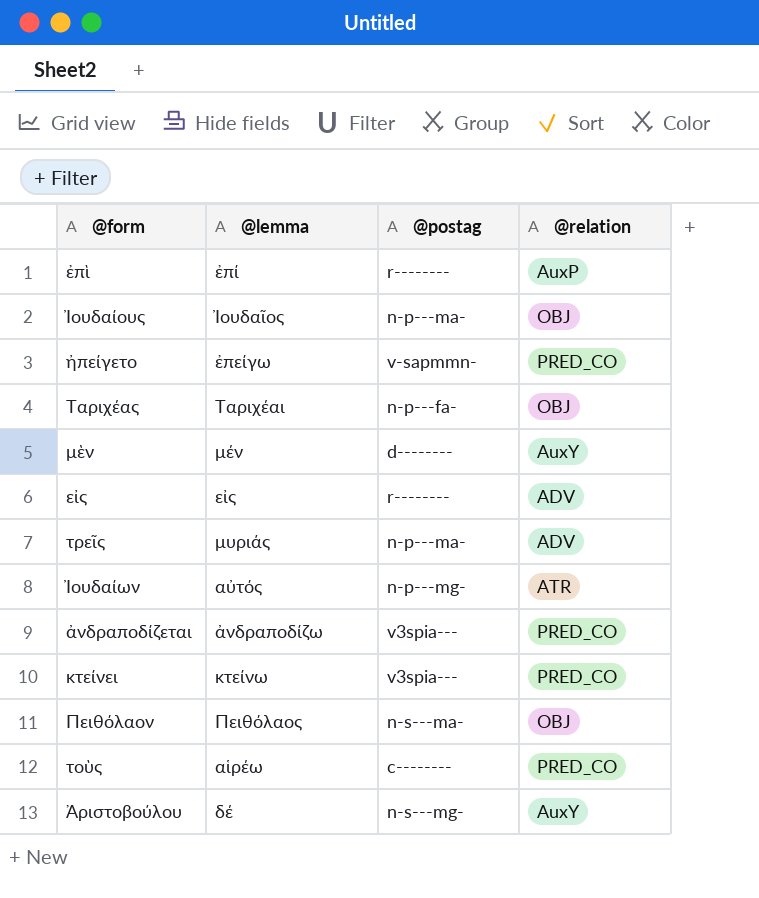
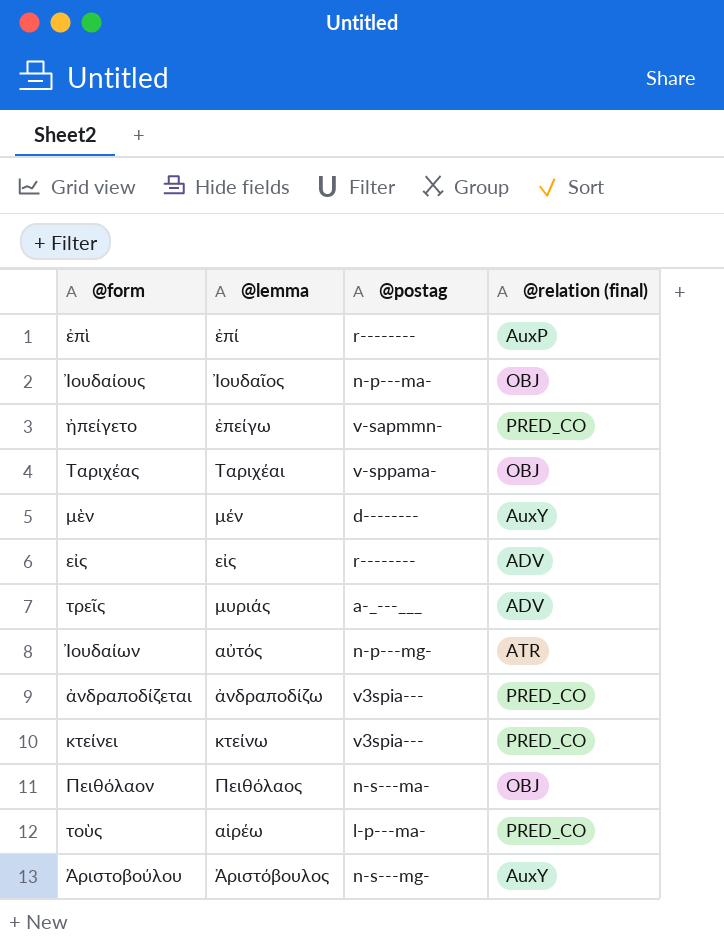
column name: @relation -> @relation (final)
Ταριχέας | @postag: n-p---fa- -> v-sppama-
τρεῖς | @postag: n-p---ma- -> a-_---___
τοὺς | @postag: c-------- -> l-p---ma-
Ἀριστοβούλου | @lemma: δέ -> Ἀριστόβουλος

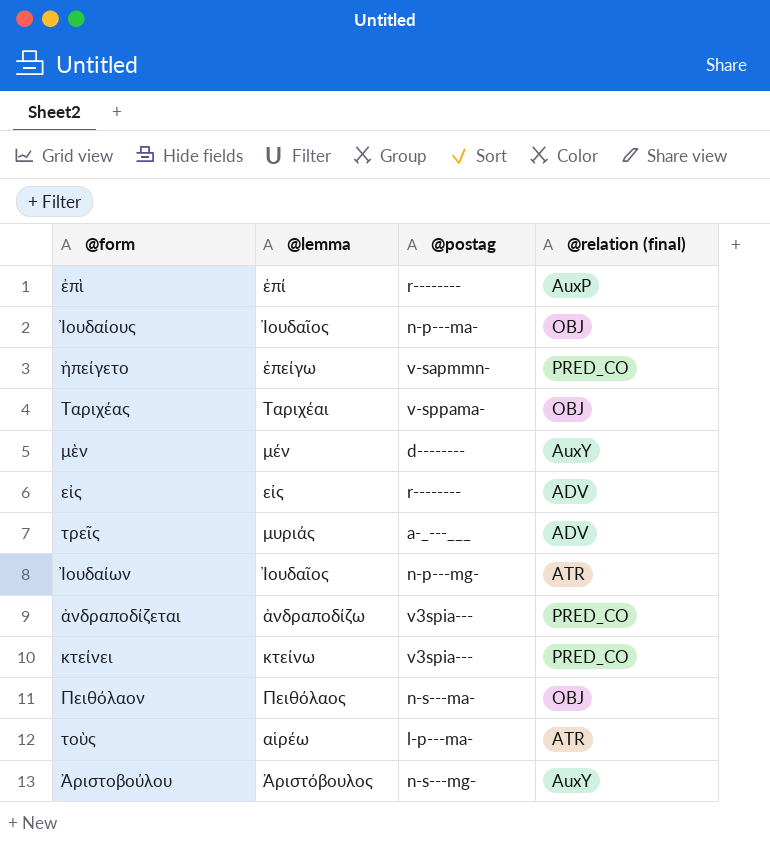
Ἰουδαίων | @lemma: αὐτός -> Ἰουδαῖος
τοὺς | @relation (final): PRED_CO -> ATR

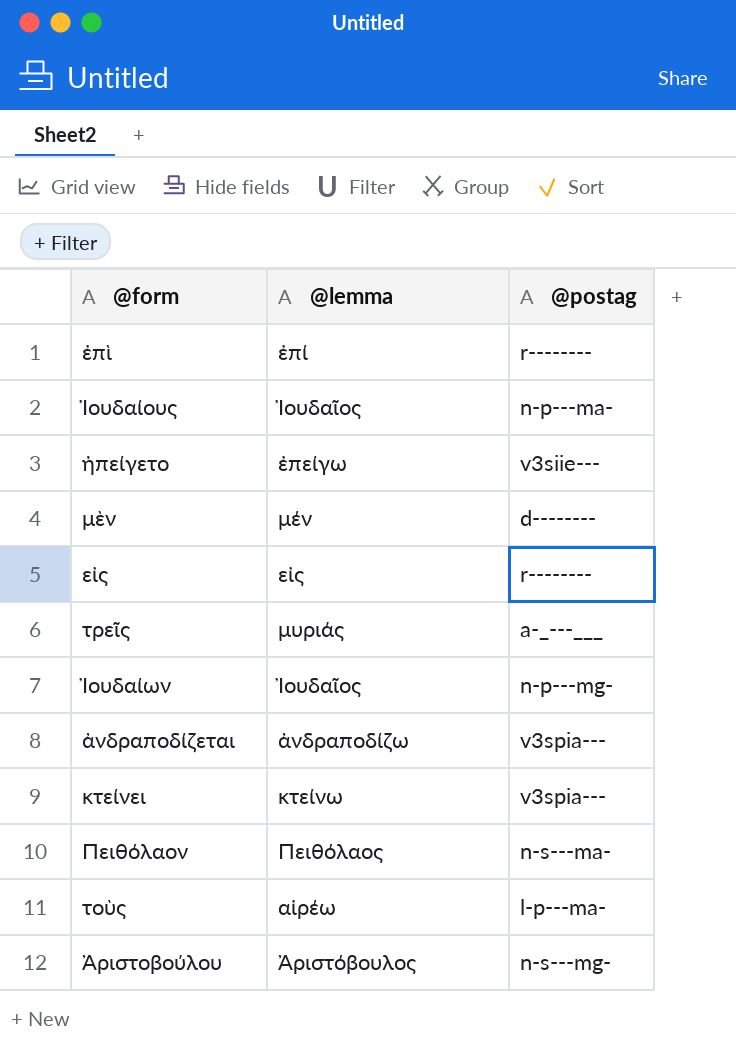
column @relation (final) | position: 4 -> none
row Ταριχέας: Ταριχέαι | v-sppama- | OBJ -> none
ἠπείγετο | @postag: v-sapmmn- -> v3siie---

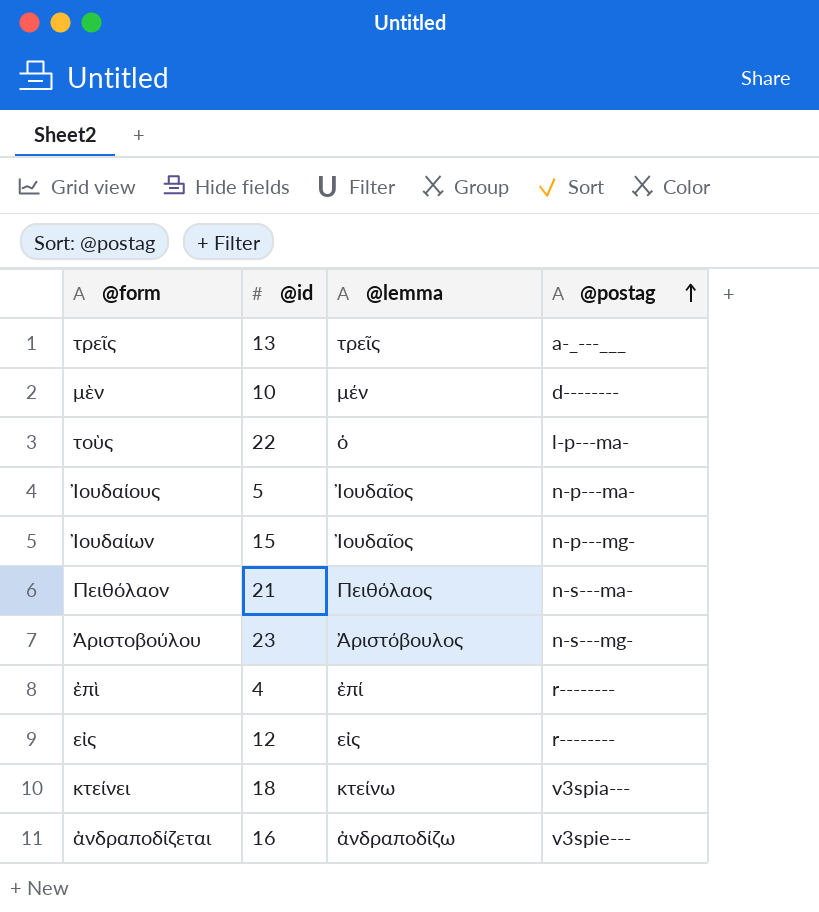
row order: none -> @postag ascending
column @id | position: none -> 2
row ἠπείγετο: ἐπείγω | v3siie--- -> none
τρεῖς | @lemma: μυριάς -> τρεῖς
τοὺς | @lemma: αἱρέω -> ὁ
ἀνδραποδίζεται | @postag: v3spia--- -> v3spie---

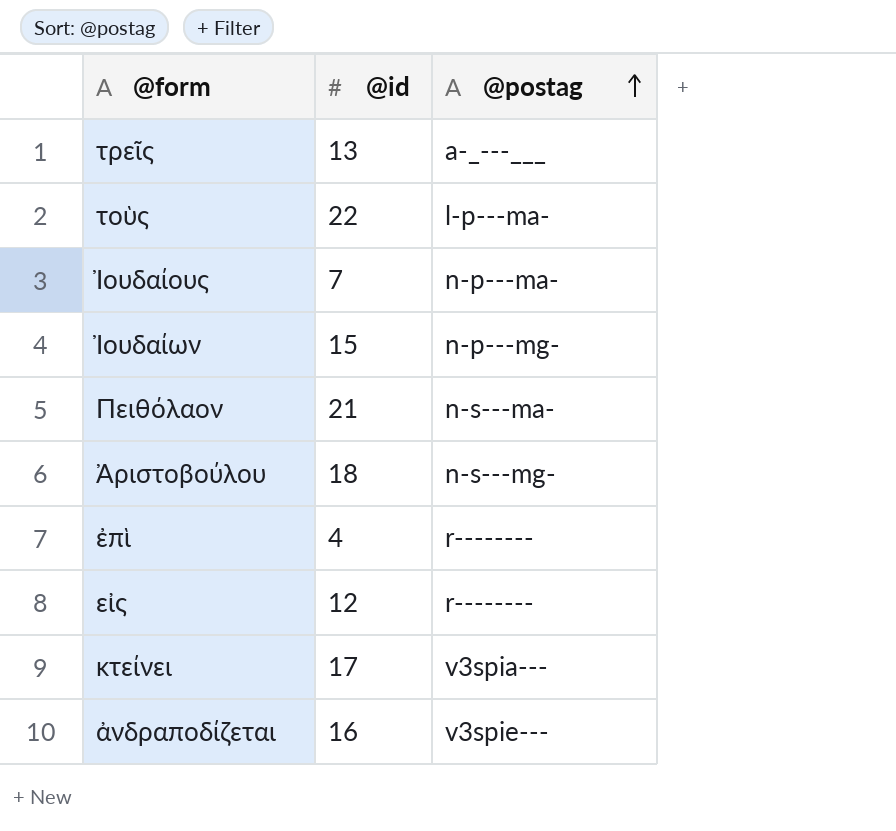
column @lemma | position: 3 -> none
row μὲν: 10 | μέν | d-------- -> none
Ἰουδαίους | @id: 5 -> 7
Ἀριστοβούλου | @id: 23 -> 18
κτείνει | @id: 18 -> 17

